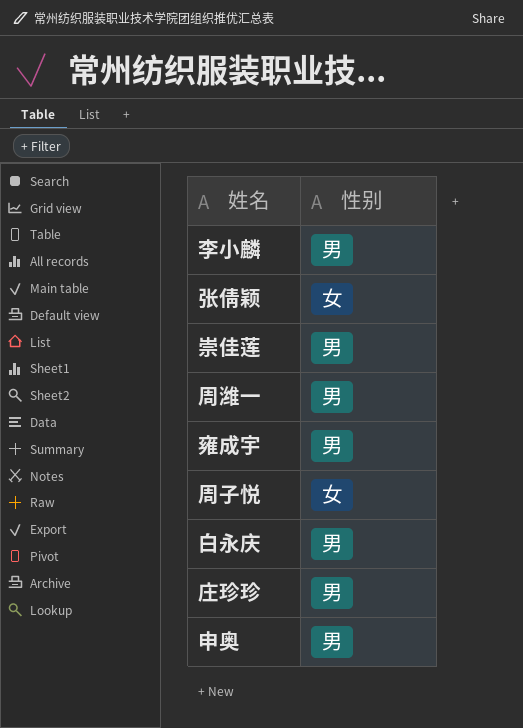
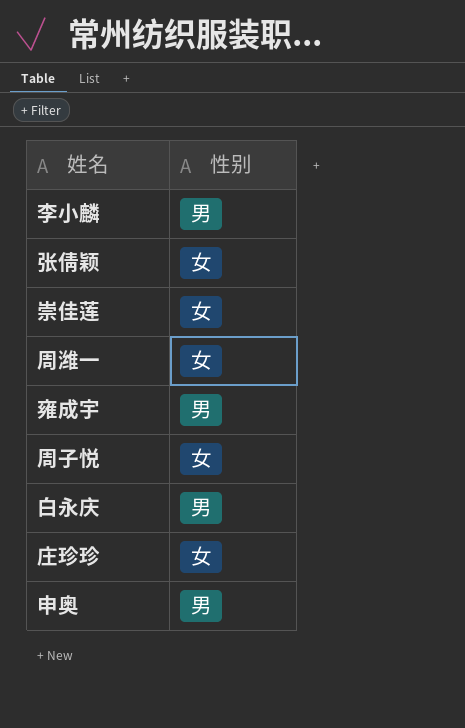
崇佳莲 | 性别: 男 -> 女
周潍一 | 性别: 男 -> 女
庄珍珍 | 性别: 男 -> 女

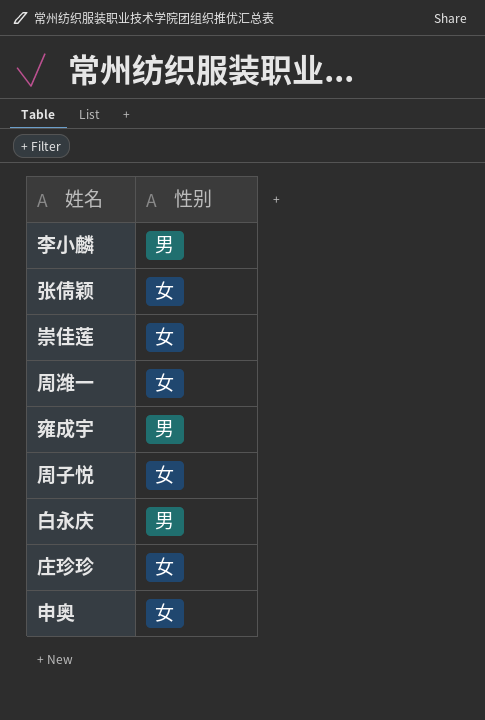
申奥 | 性别: 男 -> 女

